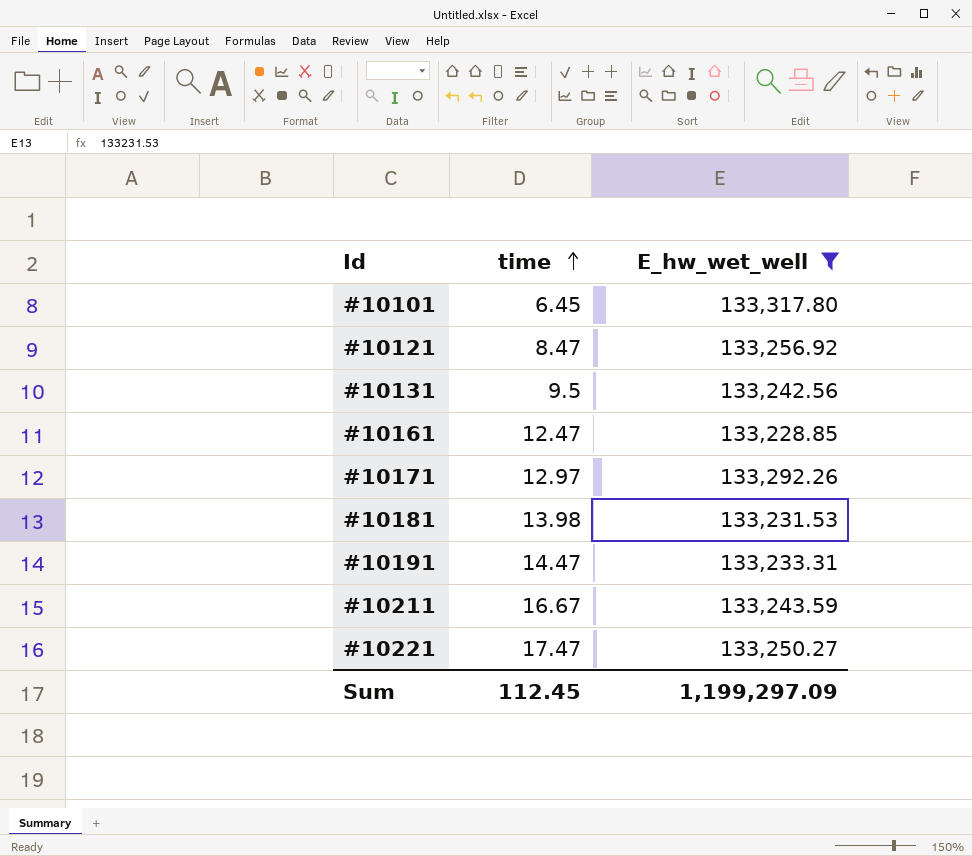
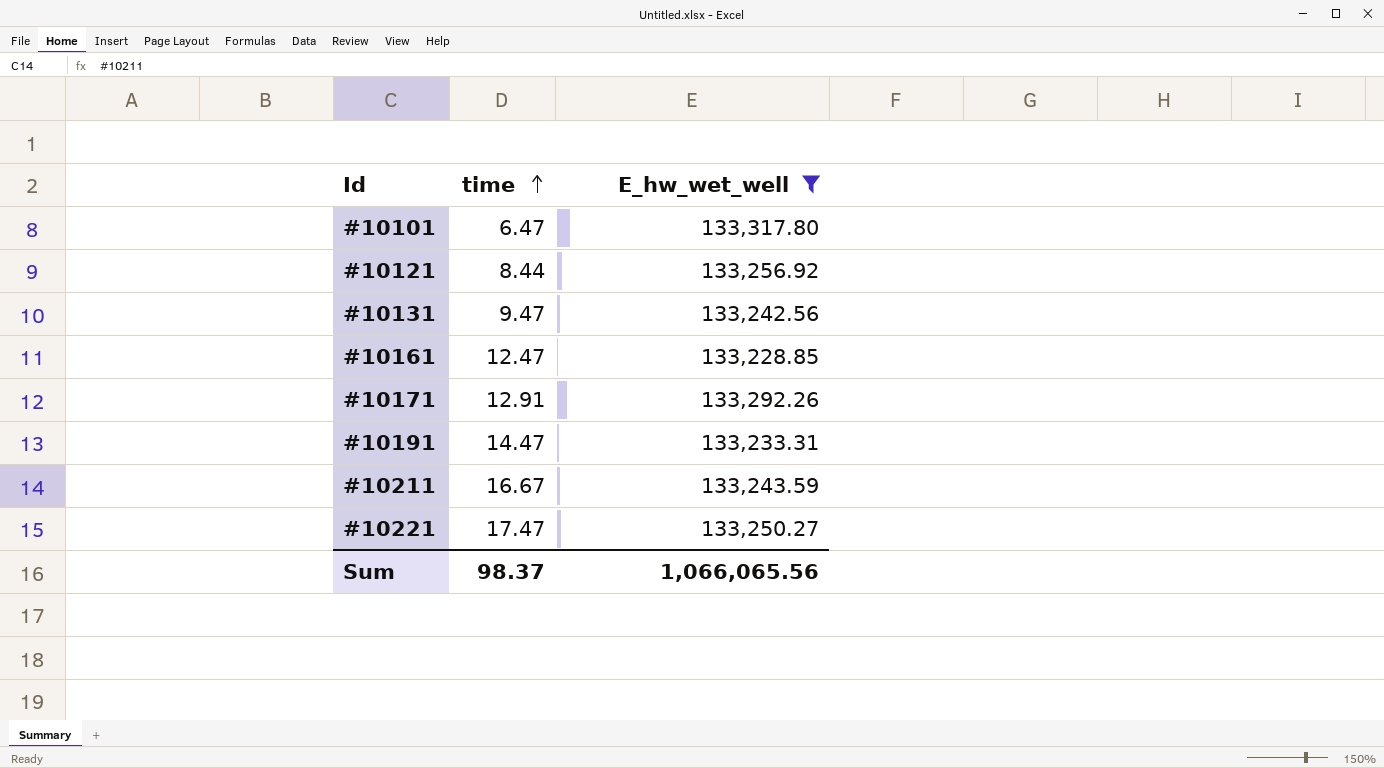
row #10181: 13.98 | 133,231.53 -> none
#10101 | time: 6.45 -> 6.47
#10121 | time: 8.47 -> 8.44
#10131 | time: 9.5 -> 9.47
#10171 | time: 12.97 -> 12.91
Sum | time: 112.45 -> 98.37
Sum | E_hw_wet_well: 1,199,297.09 -> 1,066,065.56

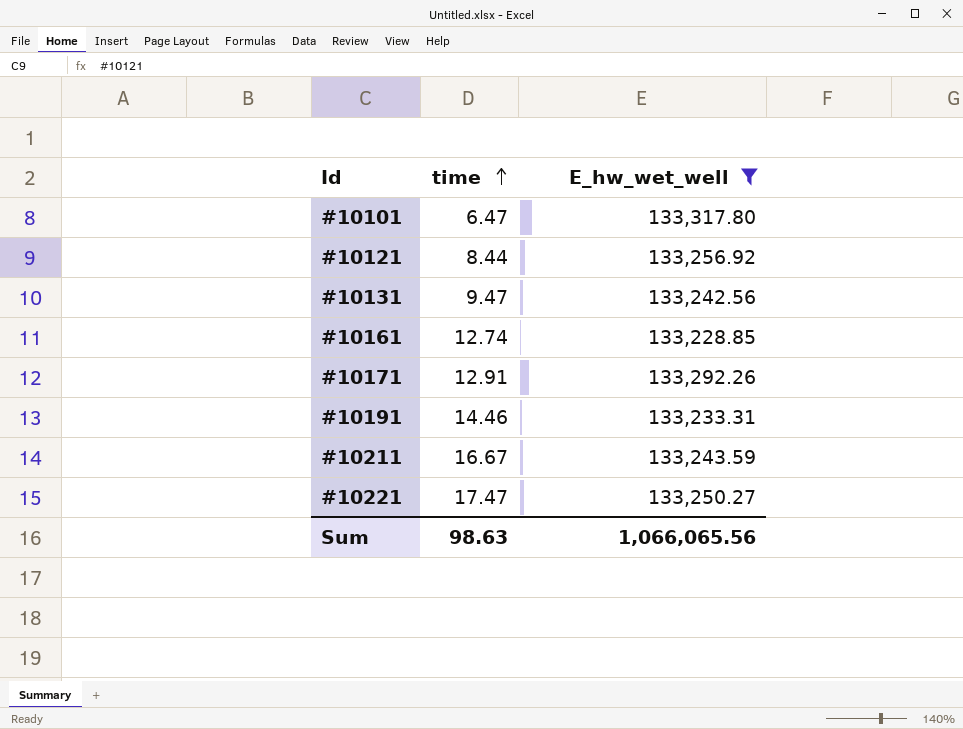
#10161 | time: 12.47 -> 12.74
#10191 | time: 14.47 -> 14.46
Sum | time: 98.37 -> 98.63

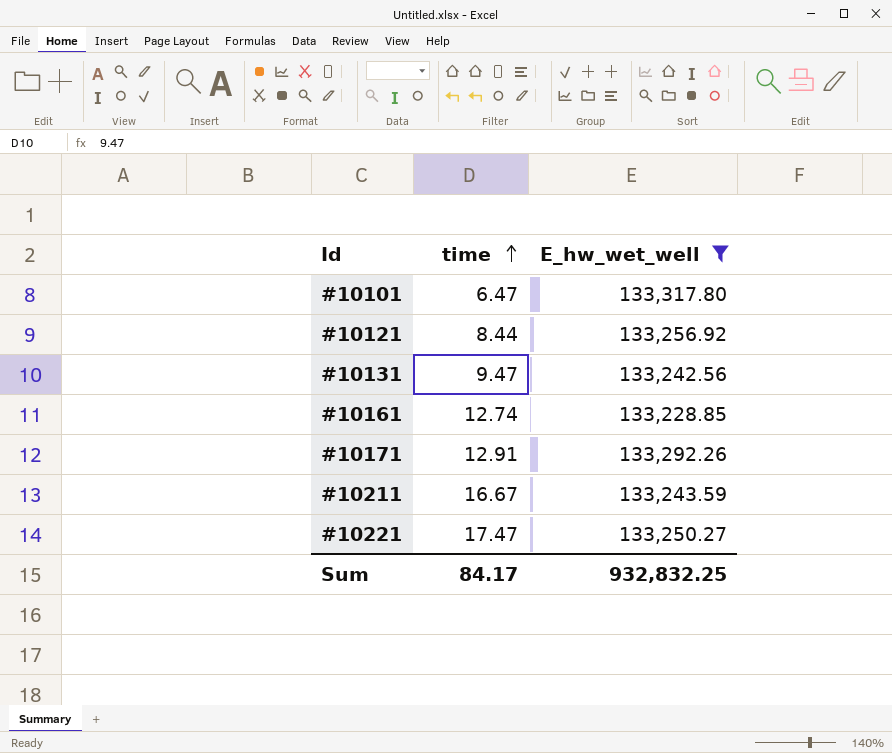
row #10191: 14.46 | 133,233.31 -> none
Sum | time: 98.63 -> 84.17
Sum | E_hw_wet_well: 1,066,065.56 -> 932,832.25

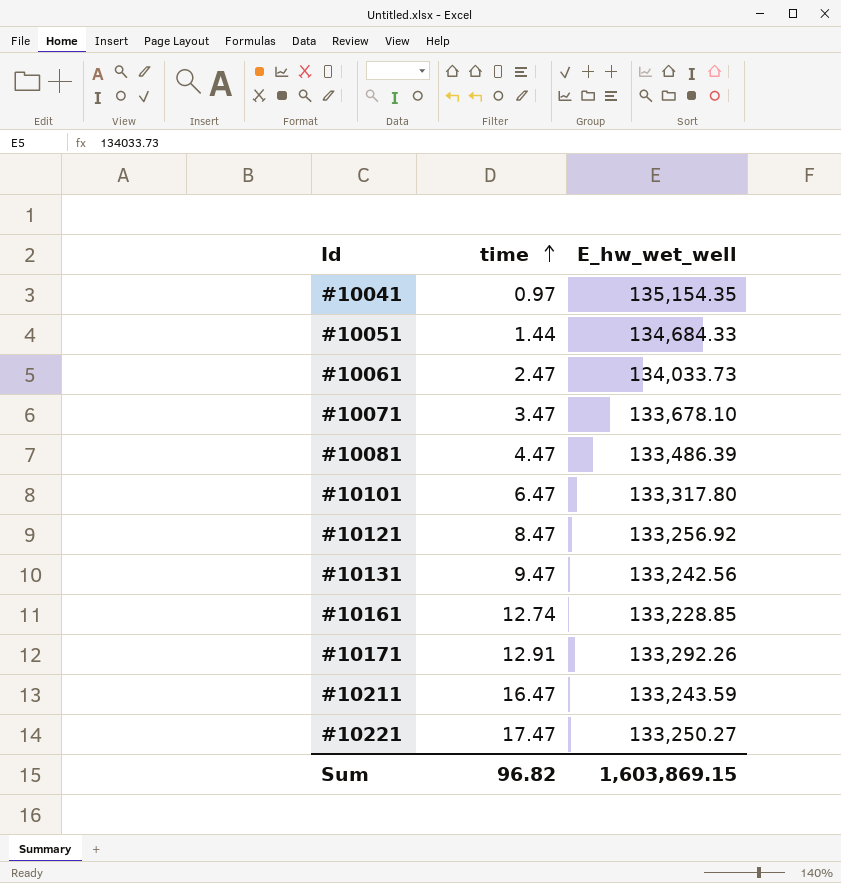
filter: E_hw_wet_well <= 133,317.80 -> none
#10121 | time: 8.44 -> 8.47
#10211 | time: 16.67 -> 16.47
Sum | time: 84.17 -> 96.82
Sum | E_hw_wet_well: 932,832.25 -> 1,603,869.15

